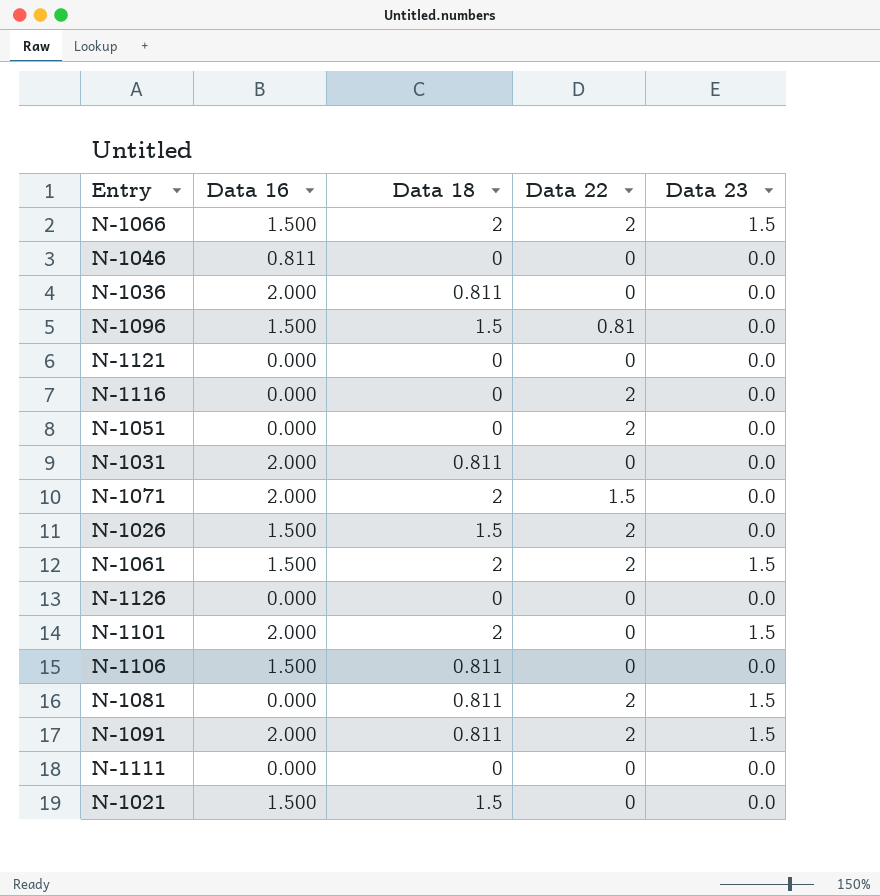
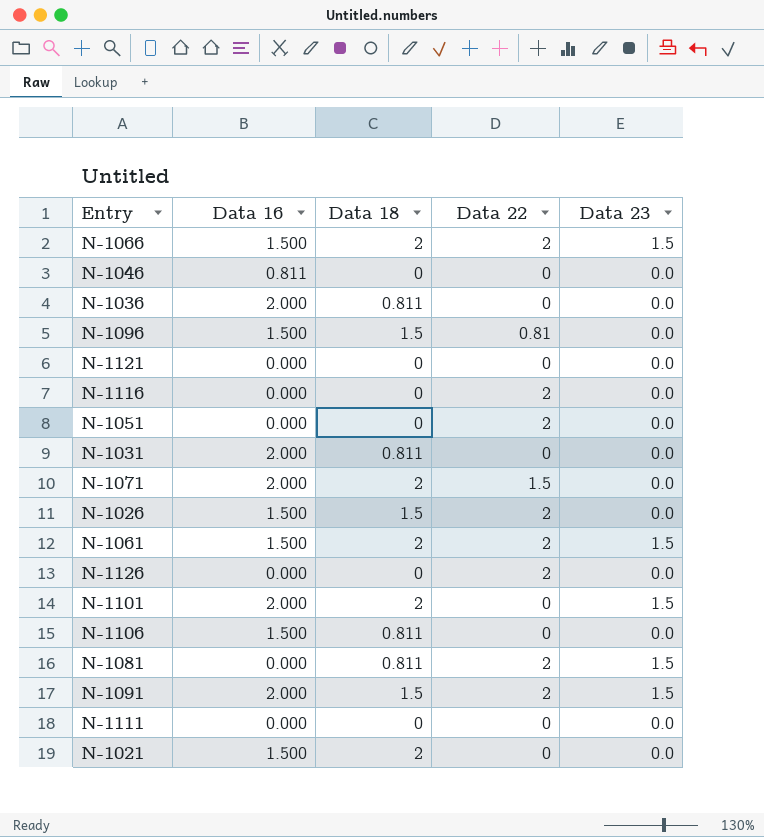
N-1126 | Data 22: 0 -> 2
N-1091 | Data 18: 0.811 -> 1.5
N-1021 | Data 18: 1.5 -> 2

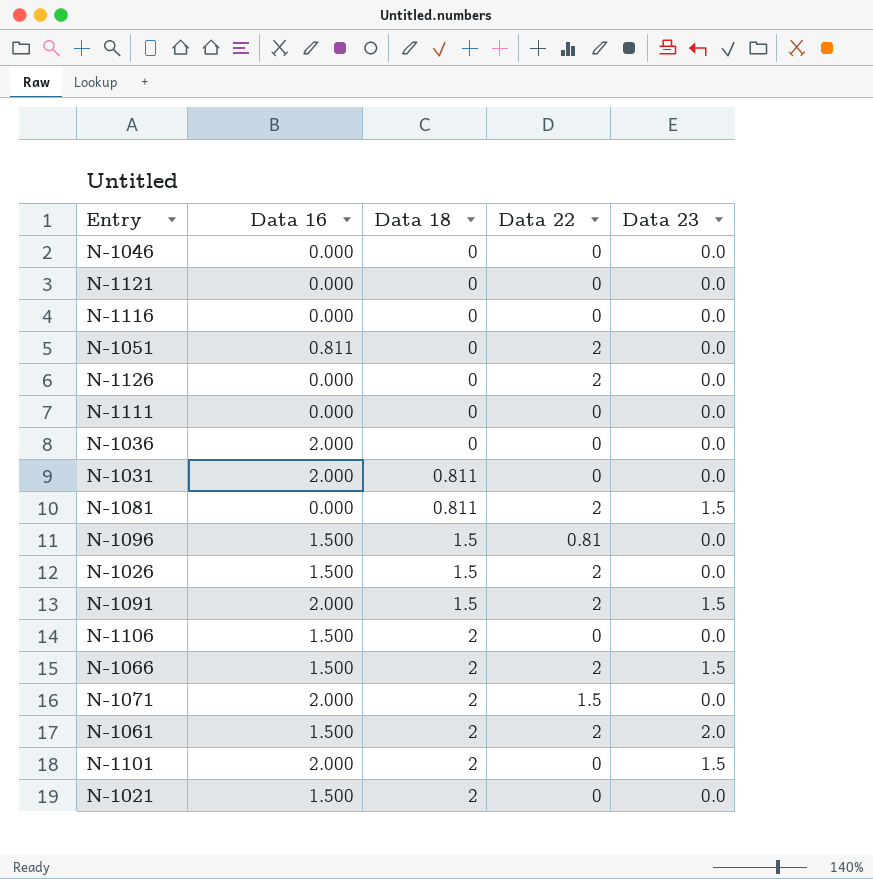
row order: none -> Data 18 ascending
N-1046 | Data 16: 0.811 -> 0.000
N-1116 | Data 22: 2 -> 0
N-1051 | Data 16: 0.000 -> 0.811
N-1036 | Data 18: 0.811 -> 0
N-1106 | Data 18: 0.811 -> 2
N-1061 | Data 23: 1.5 -> 2.0

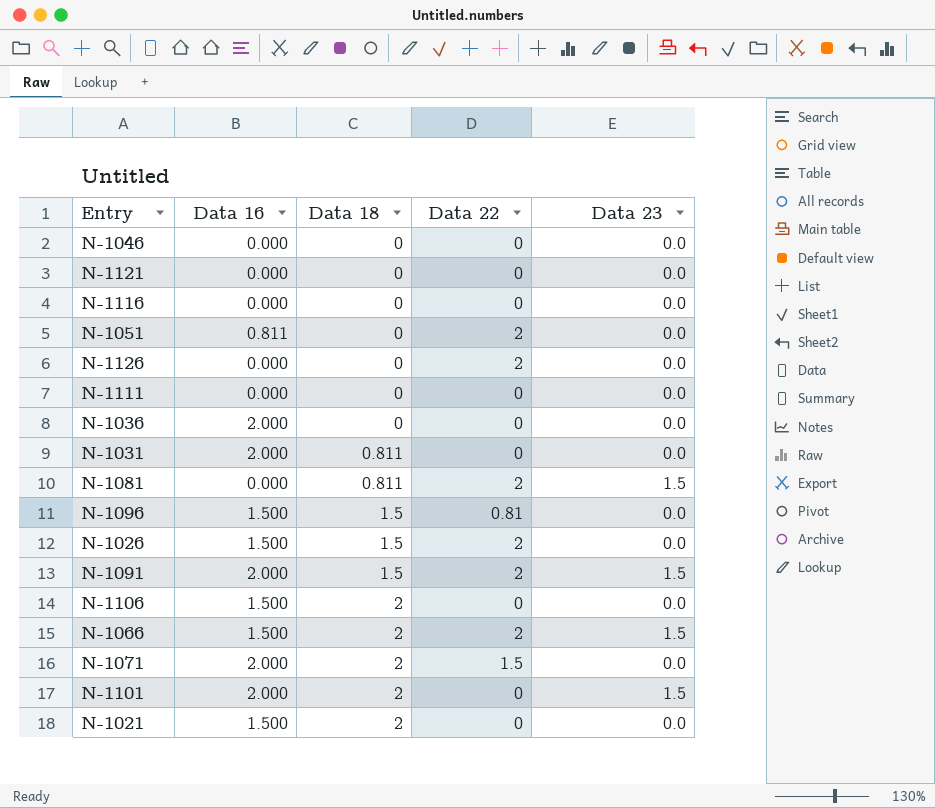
row N-1061: 1.500 | 2 | 2 | 2.0 -> none

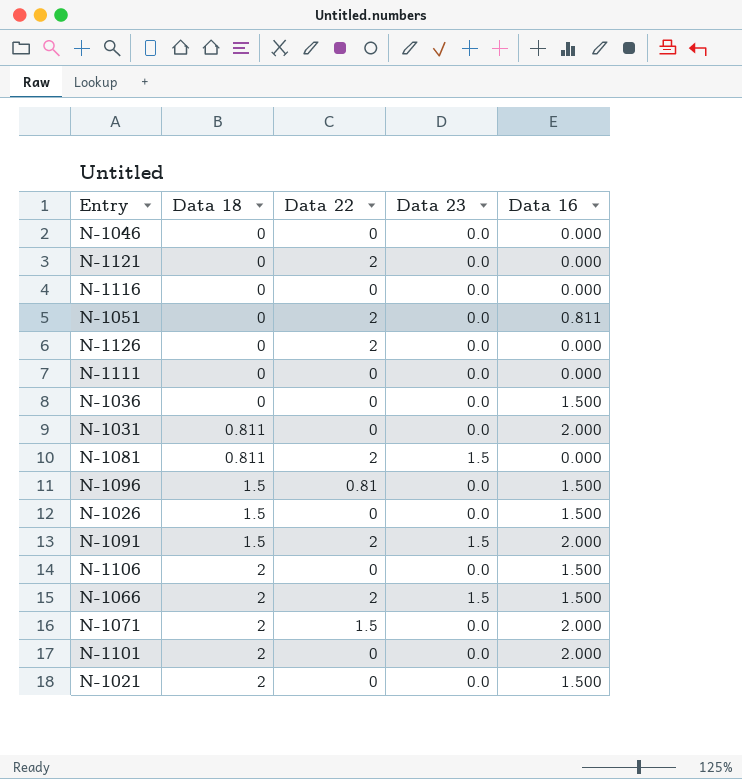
column Data 16 | position: 2 -> 5
N-1121 | Data 22: 0 -> 2
N-1036 | Data 16: 2.000 -> 1.500
N-1026 | Data 22: 2 -> 0
N-1101 | Data 23: 1.5 -> 0.0

